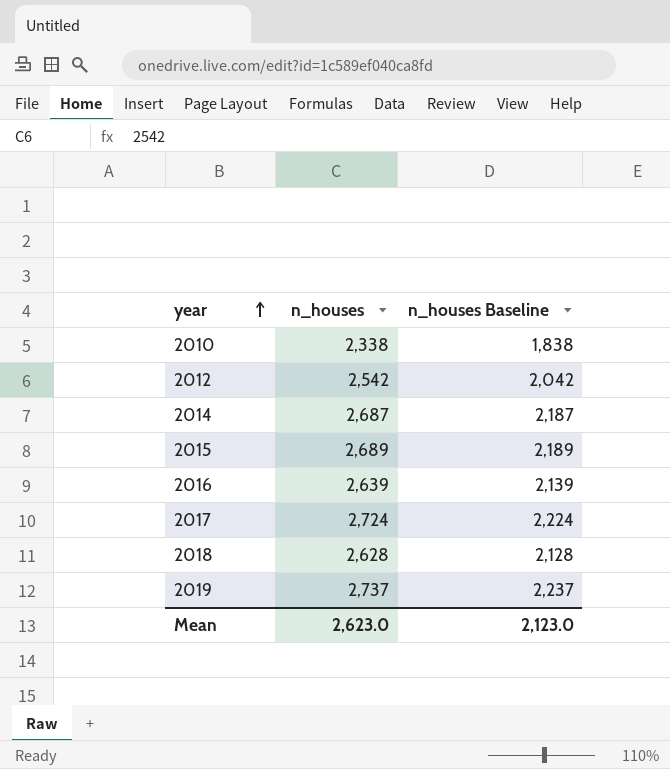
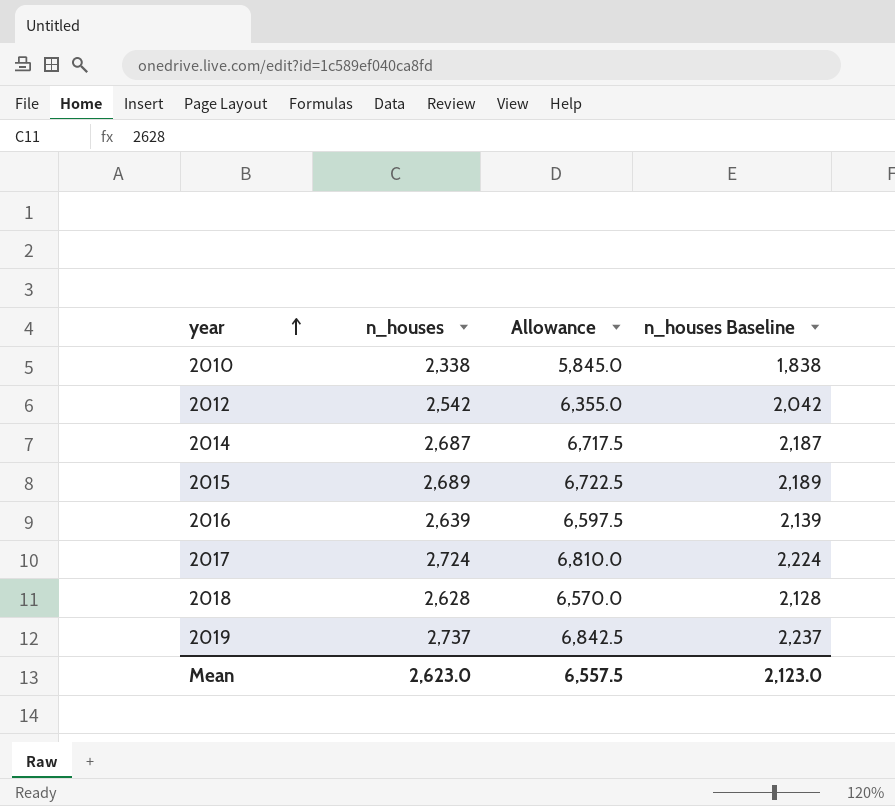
column Allowance | formula: none -> [n_houses] * 2.5

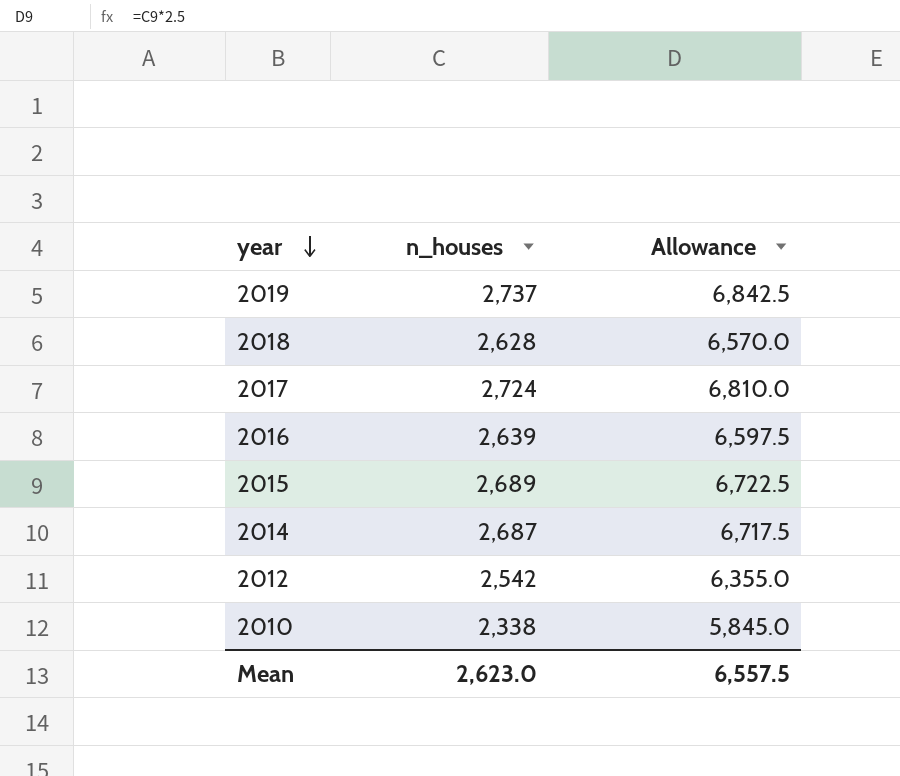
row order: year ascending -> year descending
column n_houses Baseline | formula: [n_houses] - 500 -> none

